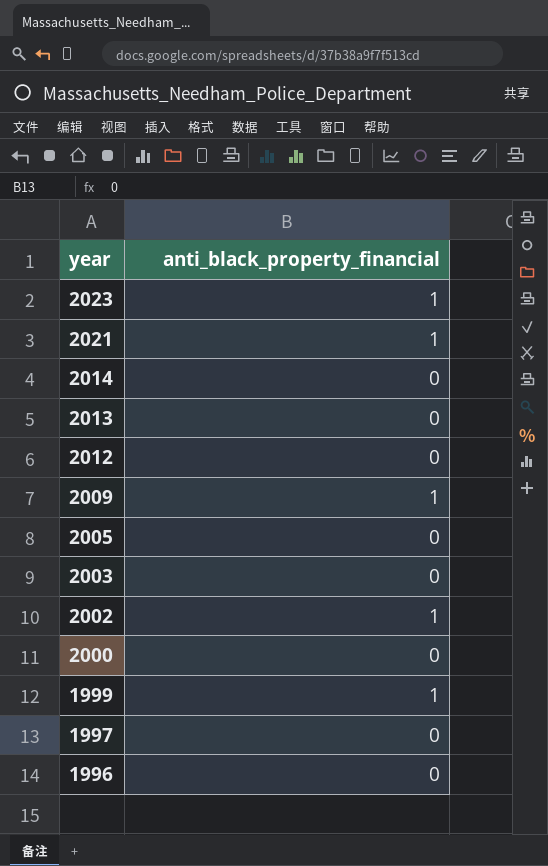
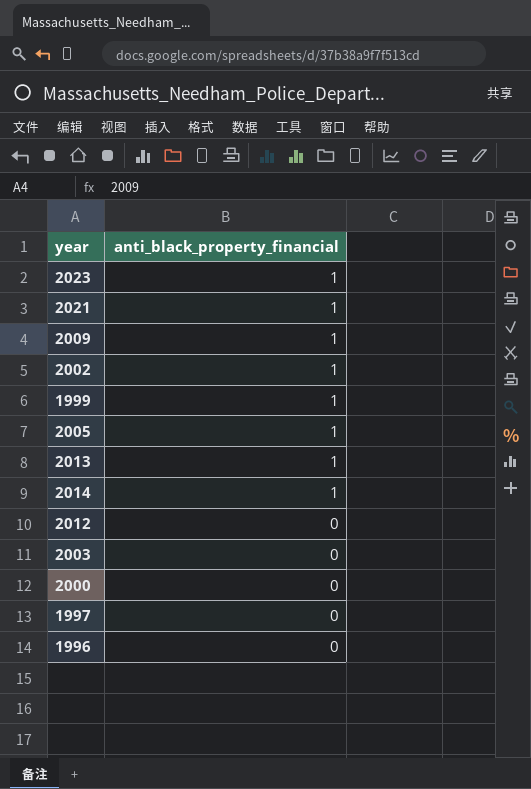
row order: year descending -> anti_black_property_financial descending
2005 | anti_black_property_financial: 0 -> 1
2013 | anti_black_property_financial: 0 -> 1
2014 | anti_black_property_financial: 0 -> 1

